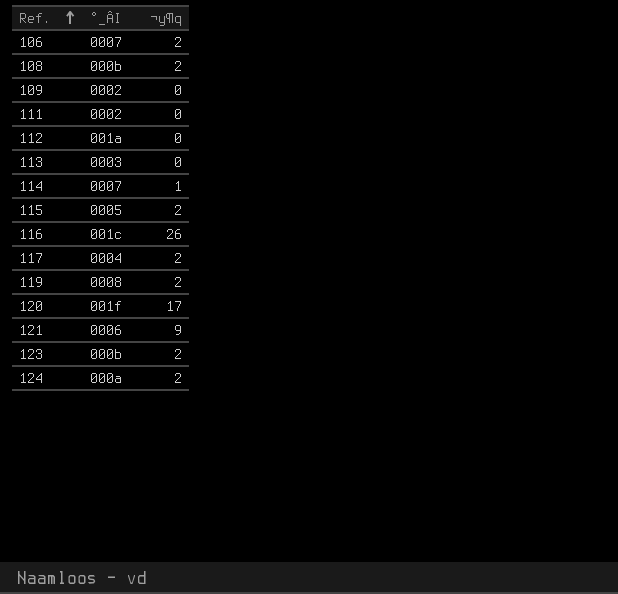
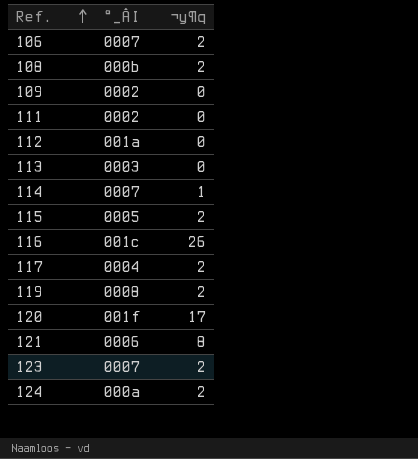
121 | ¬y¶q: 9 -> 8
123 | °_ÂI: 000b -> 0007

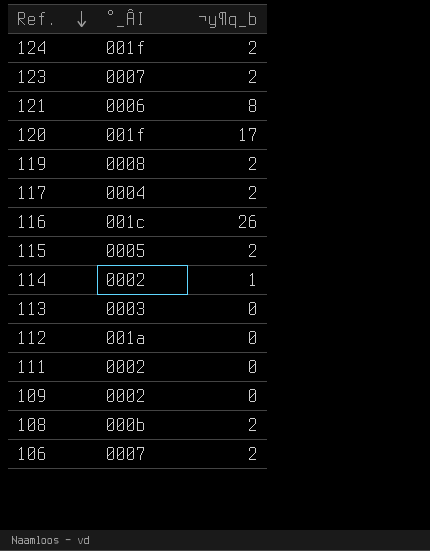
row order: Ref. ascending -> Ref. descending
column name: ¬y¶q -> ¬y¶q_b
124 | °_ÂI: 000a -> 001f
114 | °_ÂI: 0007 -> 0002

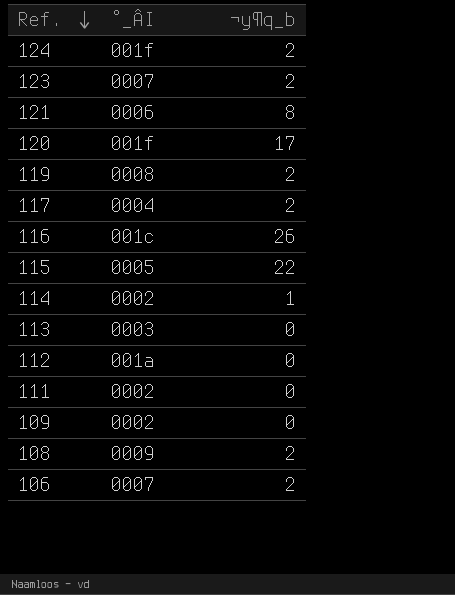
115 | ¬y¶q_b: 2 -> 22
108 | °_ÂI: 000b -> 0009

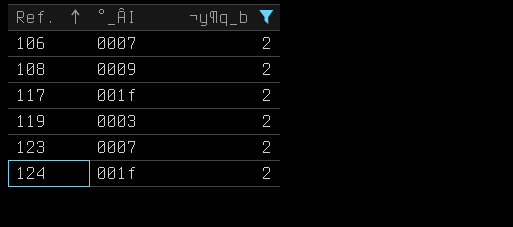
filter: none -> ¬y¶q_b = 2
row order: Ref. descending -> Ref. ascending
117 | °_ÂI: 0004 -> 001f
119 | °_ÂI: 0008 -> 0003

